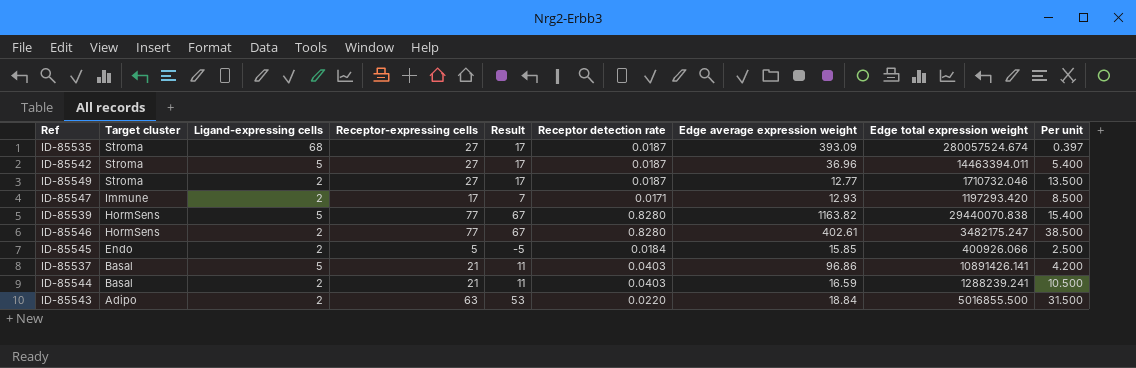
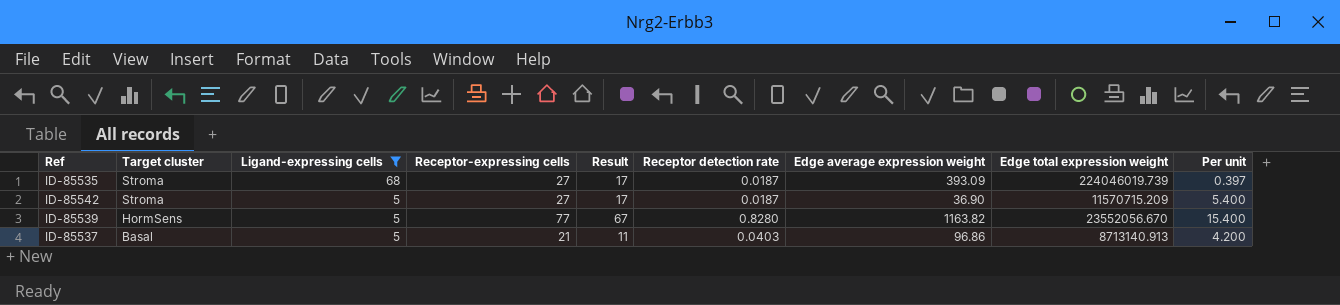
filter: none -> Ligand-expressing cells != 2
ID-85535 | Edge total expression weight: 280057524.674 -> 224046019.739
ID-85542 | Edge average expression weight: 36.96 -> 36.90
ID-85542 | Edge total expression weight: 14463394.011 -> 11570715.209
ID-85539 | Edge total expression weight: 29440070.838 -> 23552056.670
ID-85537 | Edge total expression weight: 10891426.141 -> 8713140.913

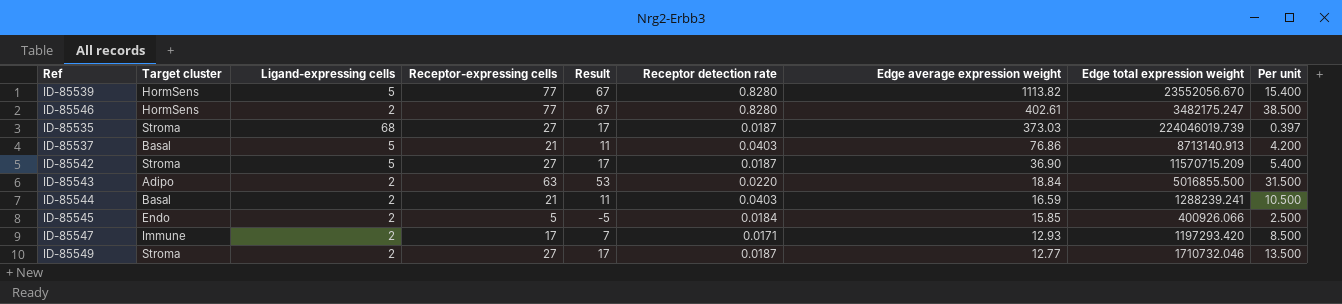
filter: Ligand-expressing cells != 2 -> none
row order: Target cluster descending -> Edge average expression weight descending
ID-85539 | Edge average expression weight: 1163.82 -> 1113.82
ID-85535 | Edge average expression weight: 393.09 -> 373.03
ID-85537 | Edge average expression weight: 96.86 -> 76.86

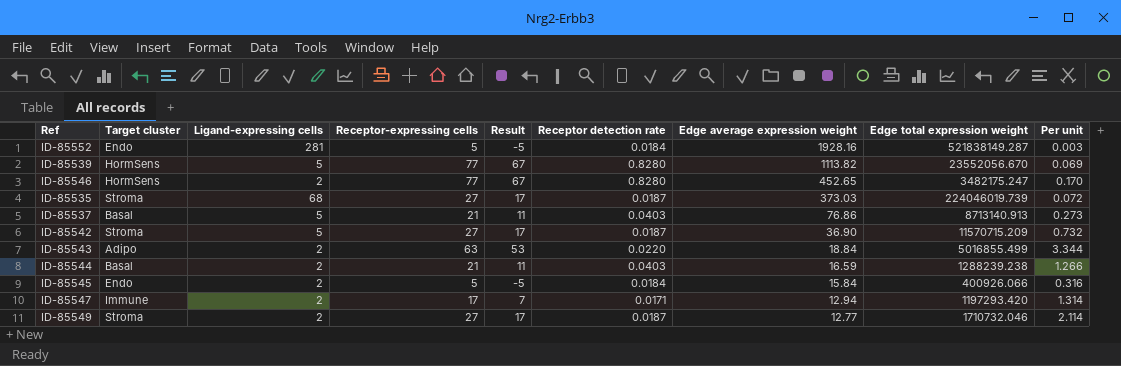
column Per unit | formula: [Receptor-expressing cells] / [Ligand-expressing cells] -> [Receptor-expressing cells] / [Edge average expression weight]
row ID-85552: none -> Endo | 281 | 5 | -5 | 0.0184 | 1928.16 | 521838149.287 | 0.003
ID-85546 | Edge average expression weight: 402.61 -> 452.65
ID-85543 | Edge total expression weight: 5016855.500 -> 5016855.499
ID-85544 | Edge total expression weight: 1288239.241 -> 1288239.238
ID-85545 | Edge average expression weight: 15.85 -> 15.84
ID-85547 | Edge average expression weight: 12.93 -> 12.94

